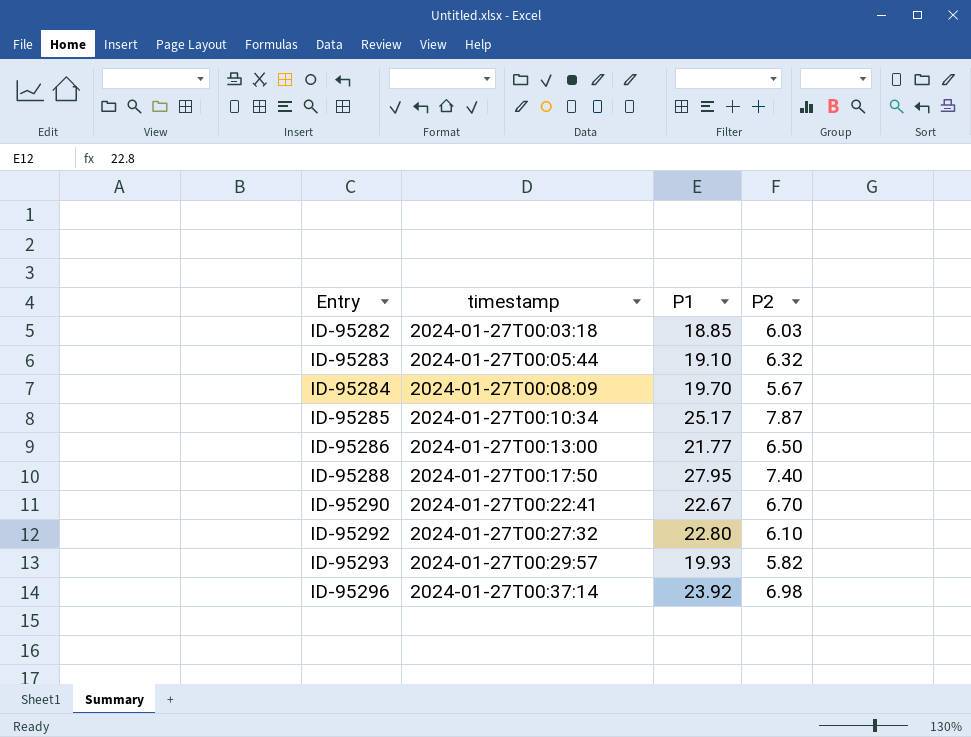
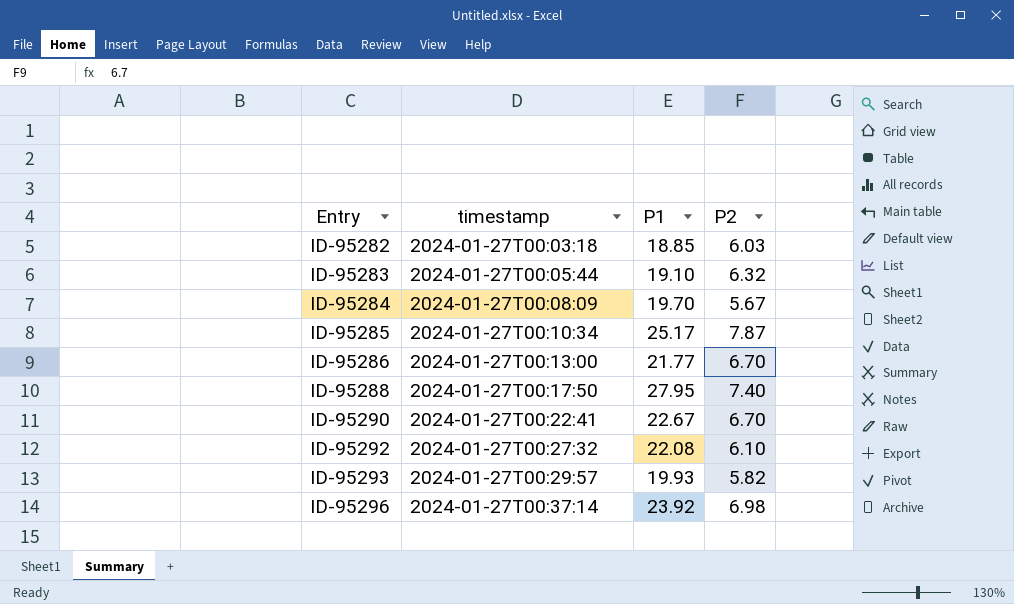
ID-95286 | P2: 6.50 -> 6.70
ID-95292 | P1: 22.80 -> 22.08

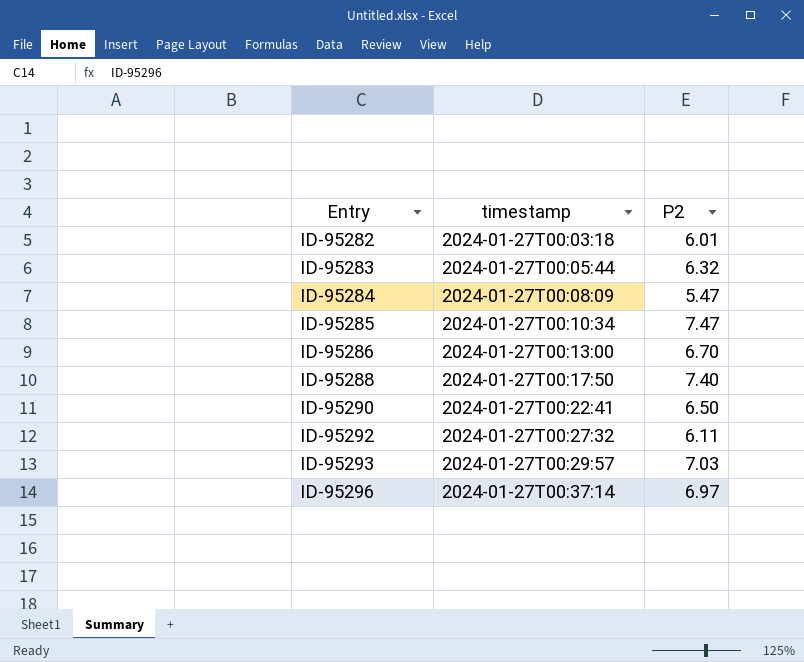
column P1 | position: 3 -> none
ID-95282 | P2: 6.03 -> 6.01
ID-95284 | P2: 5.67 -> 5.47
ID-95285 | P2: 7.87 -> 7.47
ID-95290 | P2: 6.70 -> 6.50
ID-95292 | P2: 6.10 -> 6.11
ID-95293 | P2: 5.82 -> 7.03
ID-95296 | P2: 6.98 -> 6.97

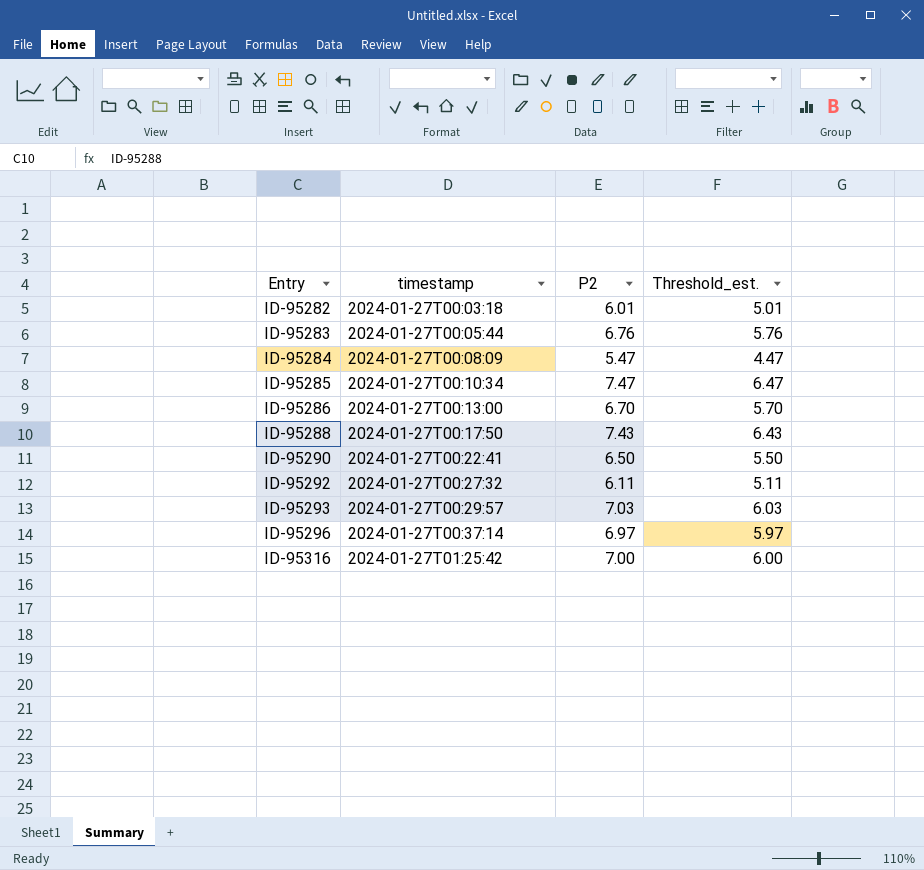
column Threshold_est. | formula: none -> [P2] - 1
ID-95283 | P2: 6.32 -> 6.76
ID-95288 | P2: 7.40 -> 7.43
row ID-95316: none -> 2024-01-27T01:25:42 | 7.00 | 6.00

